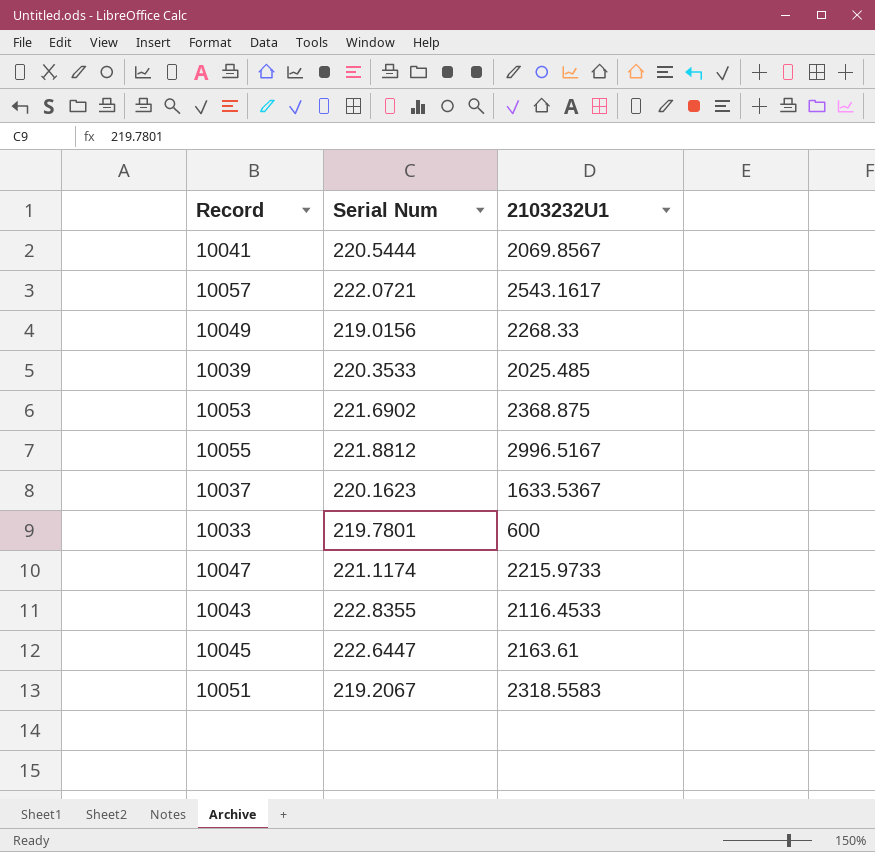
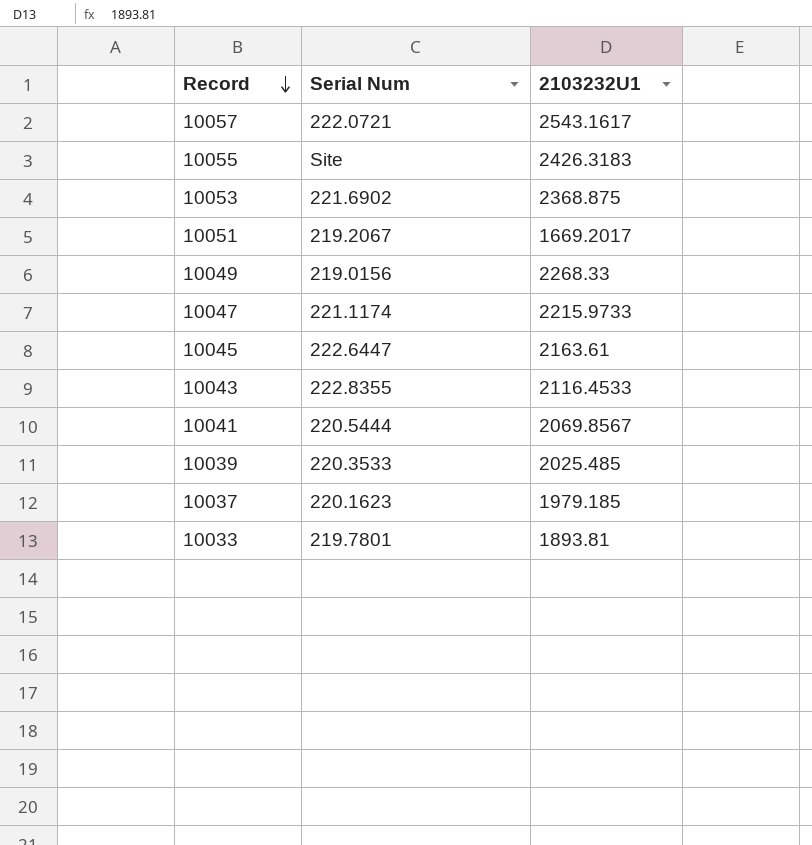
row order: none -> Record descending
10055 | Serial Num: 221.8812 -> Site
10055 | 2103232U1: 2996.5167 -> 2426.3183
10051 | 2103232U1: 2318.5583 -> 1669.2017
10037 | 2103232U1: 1633.5367 -> 1979.185
10033 | 2103232U1: 600 -> 1893.81

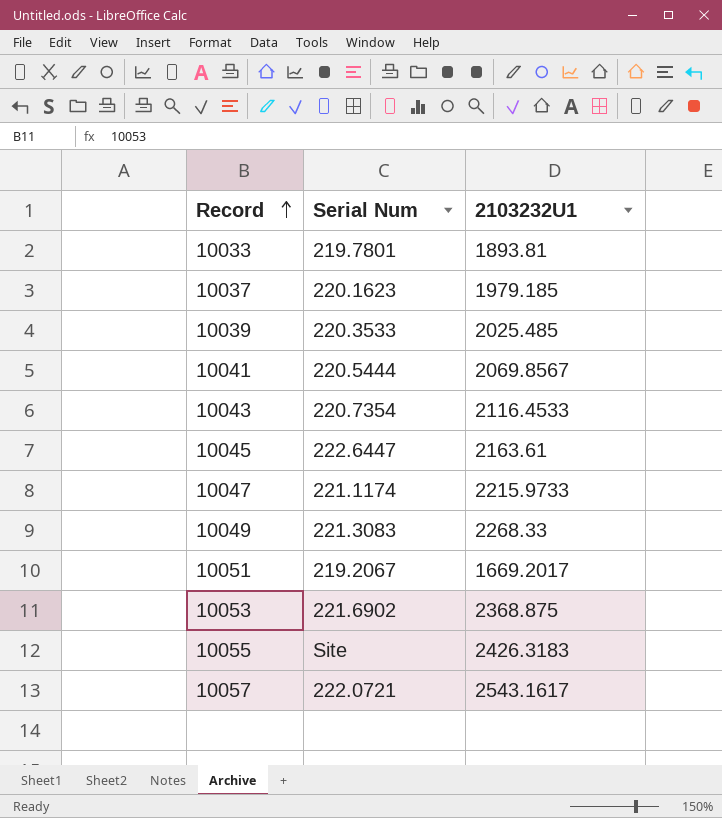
row order: Record descending -> Record ascending
10043 | Serial Num: 222.8355 -> 220.7354
10049 | Serial Num: 219.0156 -> 221.3083

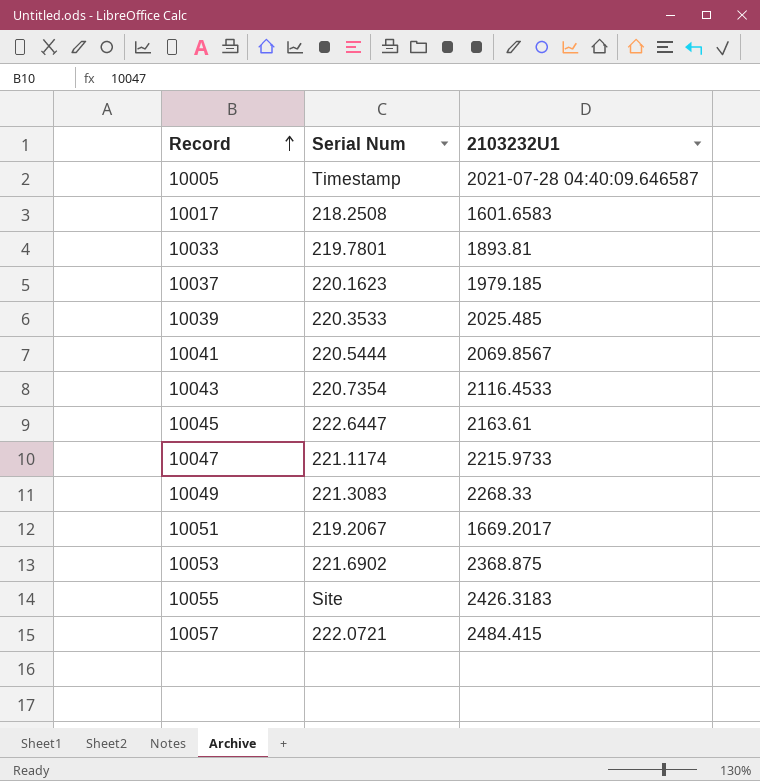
row 10005: none -> Timestamp | 2021-07-28 04:40:09.646587
row 10017: none -> 218.2508 | 1601.6583
10057 | 2103232U1: 2543.1617 -> 2484.415

